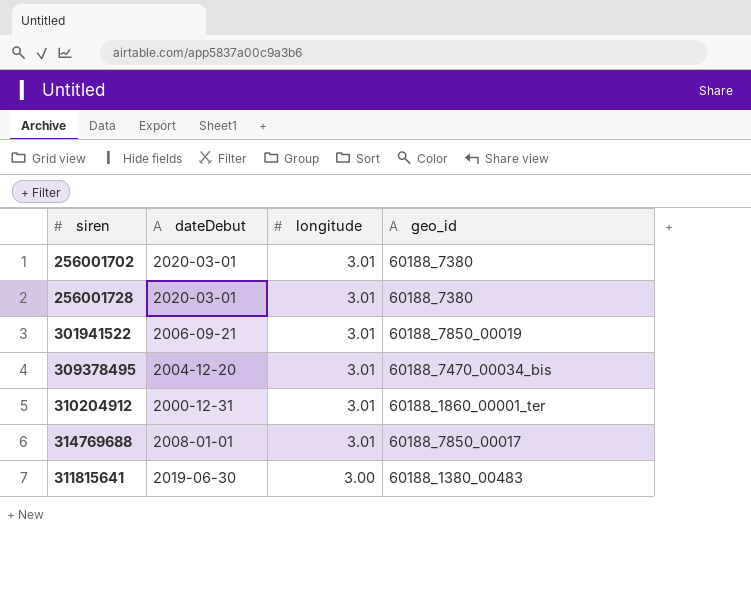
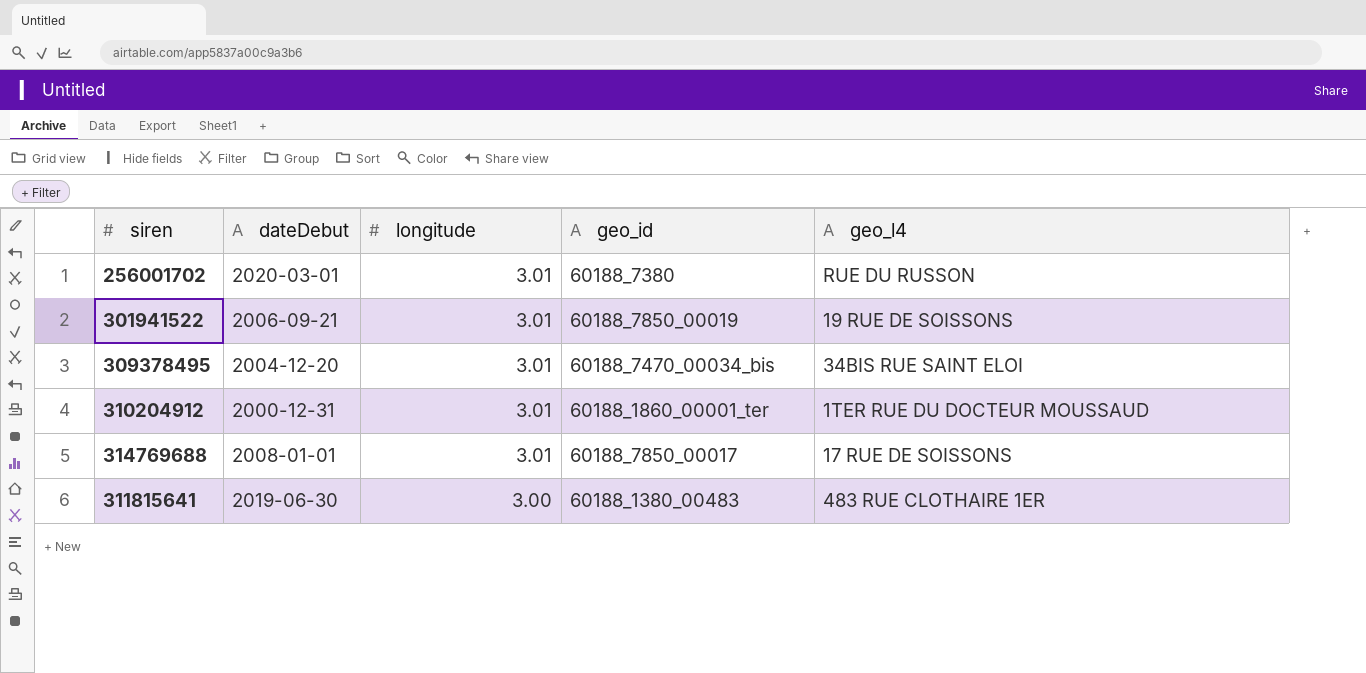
column geo_l4 | position: none -> 5
row 256001728: 2020-03-01 | 3.01 | 60188_7380 -> none

